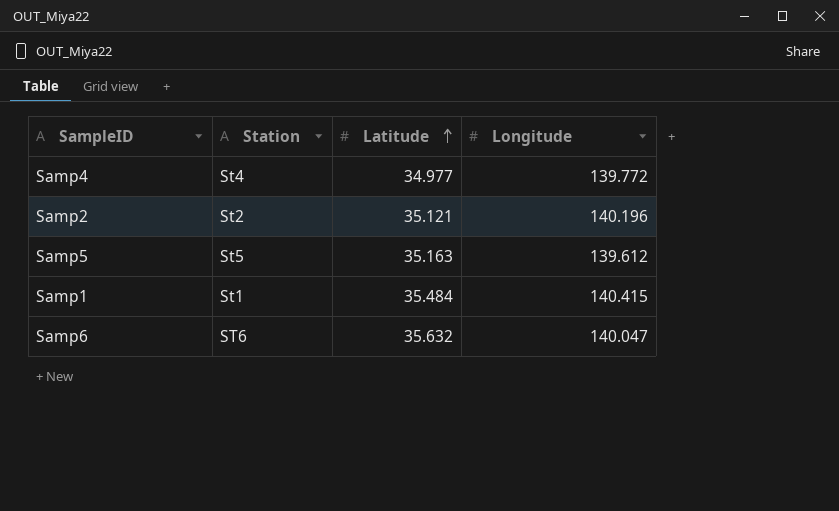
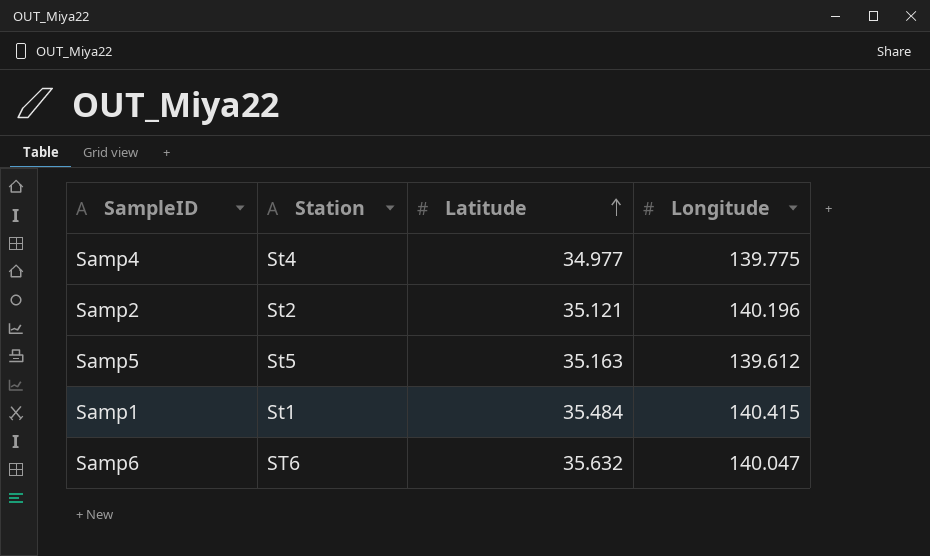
Samp4 | Longitude: 139.772 -> 139.775

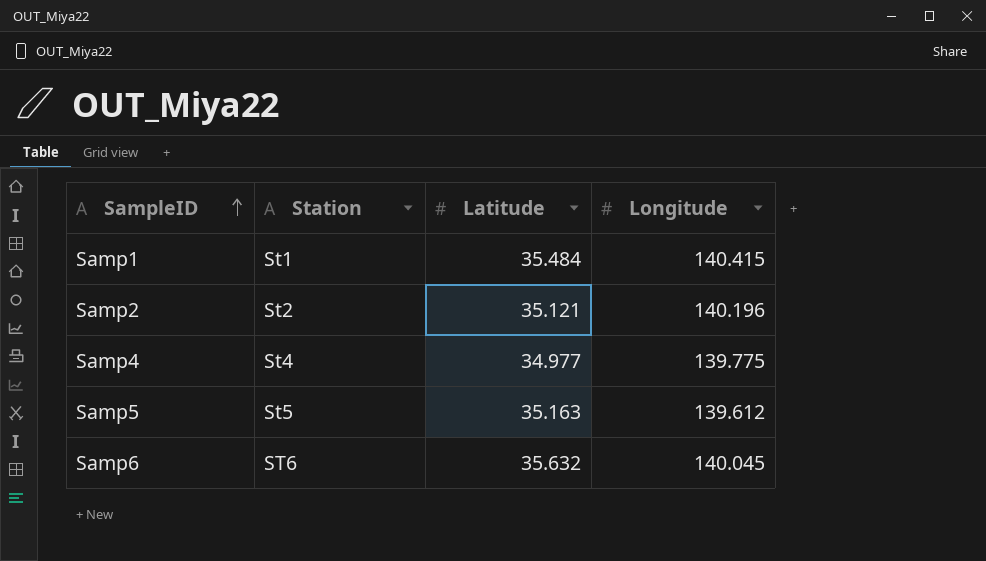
row order: Latitude ascending -> SampleID ascending
Samp6 | Longitude: 140.047 -> 140.045

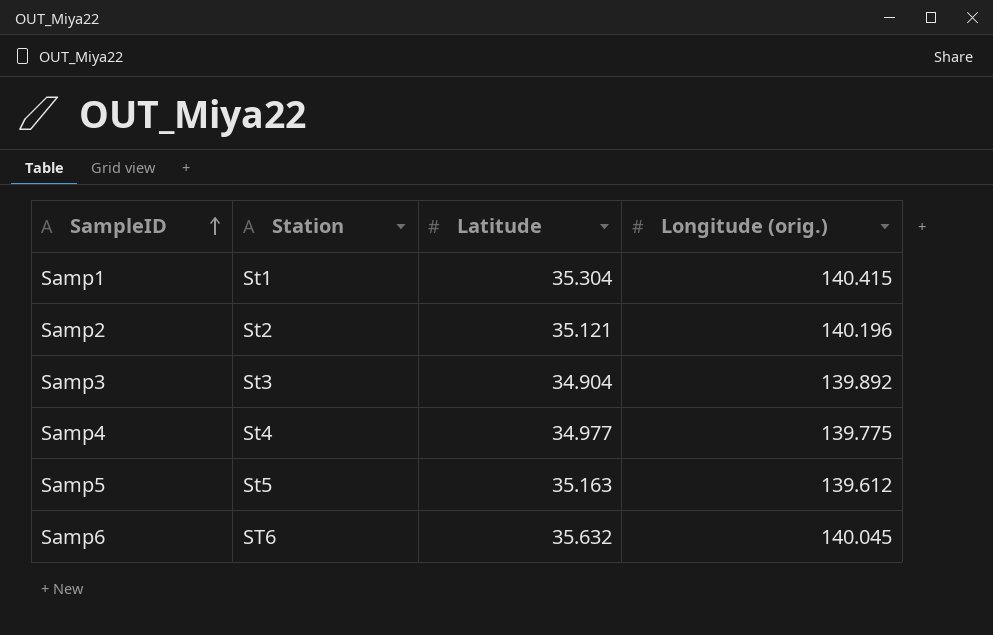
column name: Longitude -> Longitude (orig.)
Samp1 | Latitude: 35.484 -> 35.304
row Samp3: none -> St3 | 34.904 | 139.892

